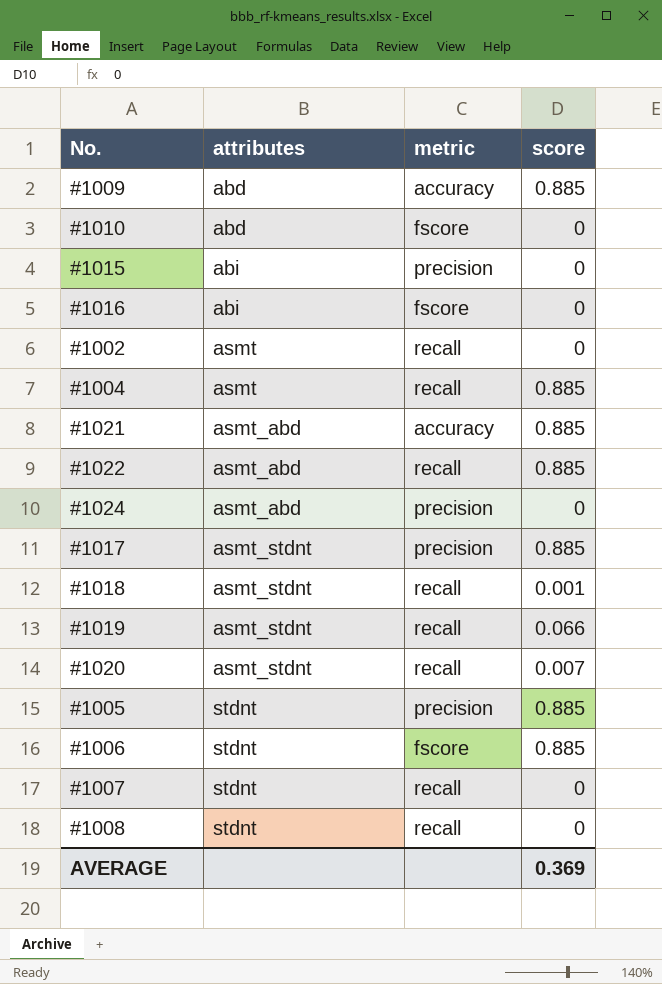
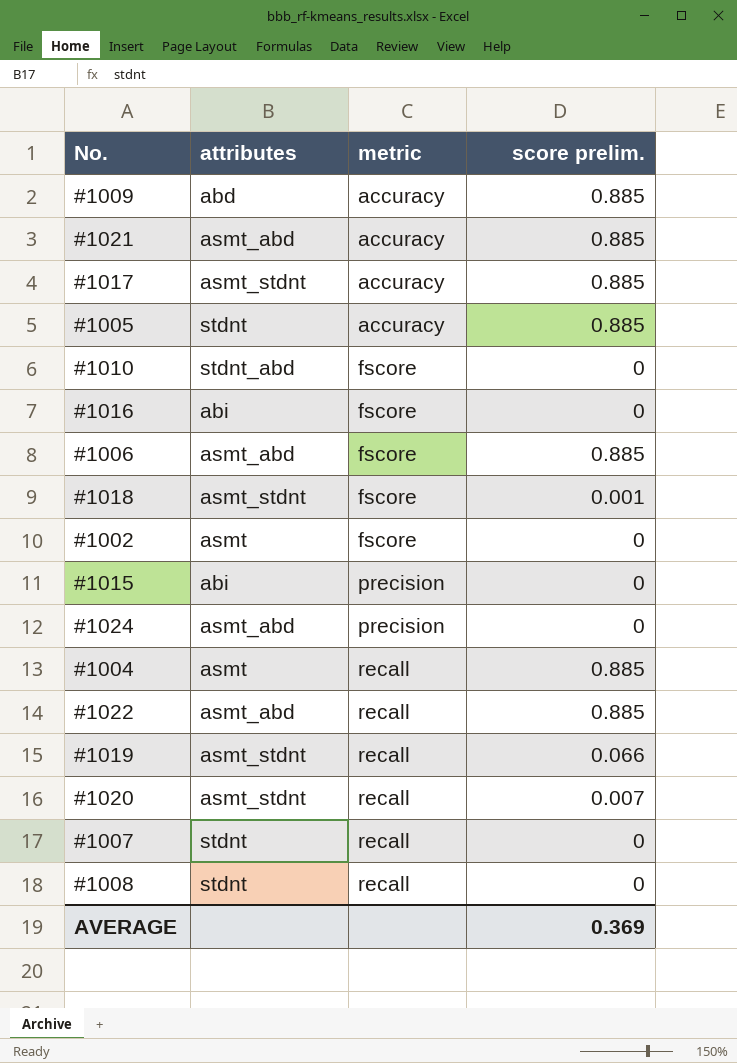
row order: attributes ascending -> metric ascending
column name: score -> score prelim.
#1017 | metric: precision -> accuracy
#1005 | metric: precision -> accuracy
#1010 | attributes: abd -> stdnt_abd
#1006 | attributes: stdnt -> asmt_abd
#1018 | metric: recall -> fscore
#1002 | metric: recall -> fscore

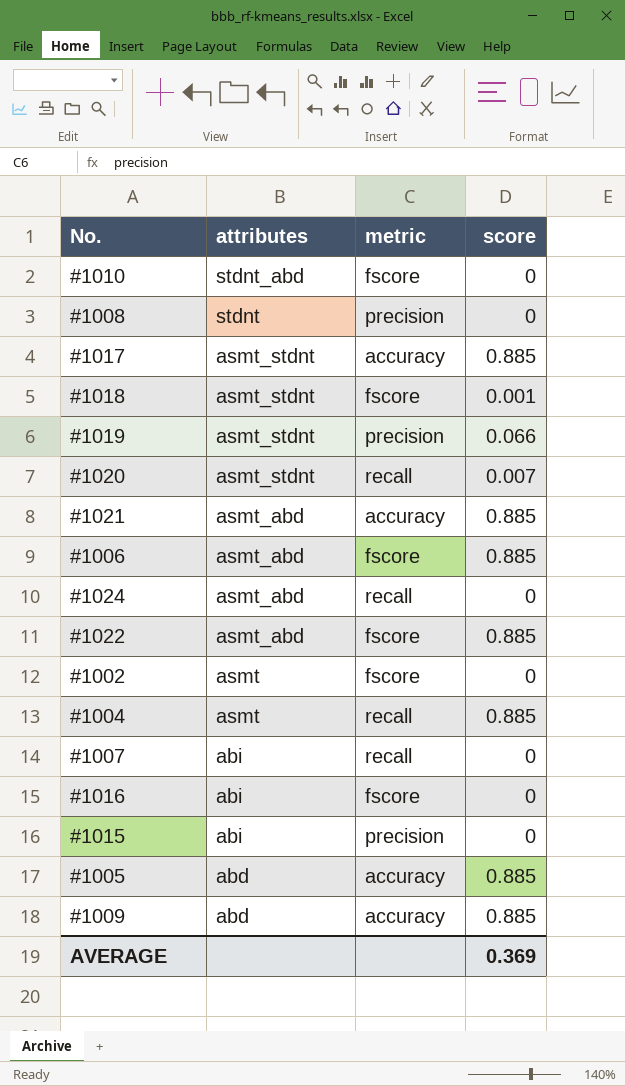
row order: metric ascending -> attributes descending
column name: score prelim. -> score
#1008 | metric: recall -> precision
#1019 | metric: recall -> precision
#1024 | metric: precision -> recall
#1022 | metric: recall -> fscore
#1007 | attributes: stdnt -> abi
#1005 | attributes: stdnt -> abd

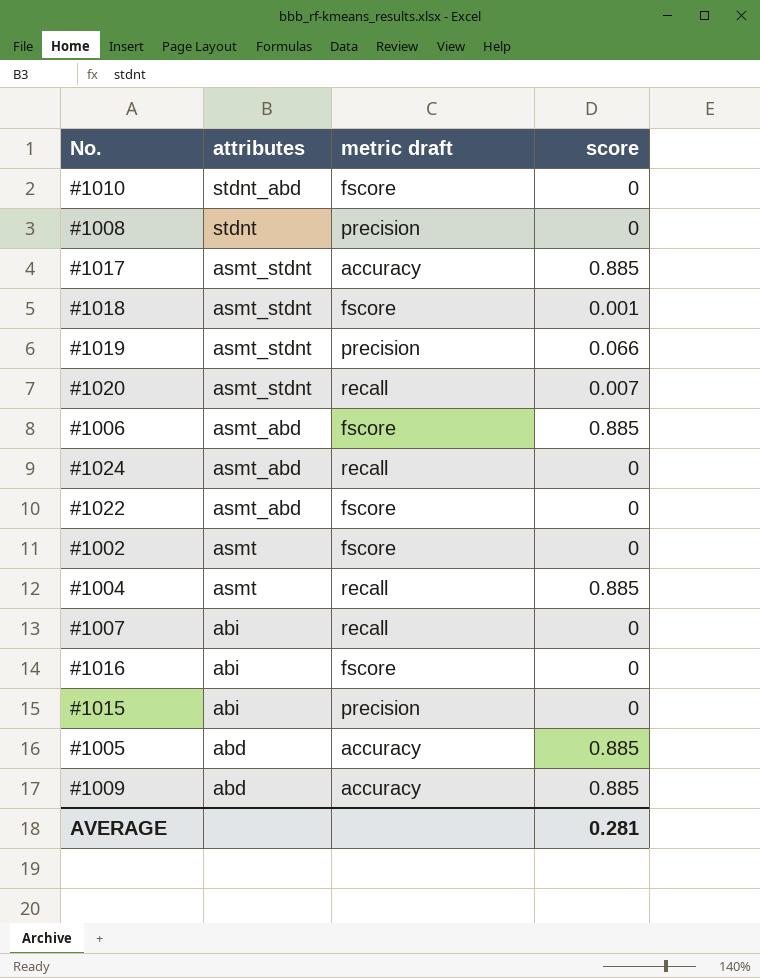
column name: metric -> metric draft
row #1021: asmt_abd | accuracy | 0.885 -> none
#1022 | score: 0.885 -> 0
AVERAGE | score: 0.369 -> 0.281

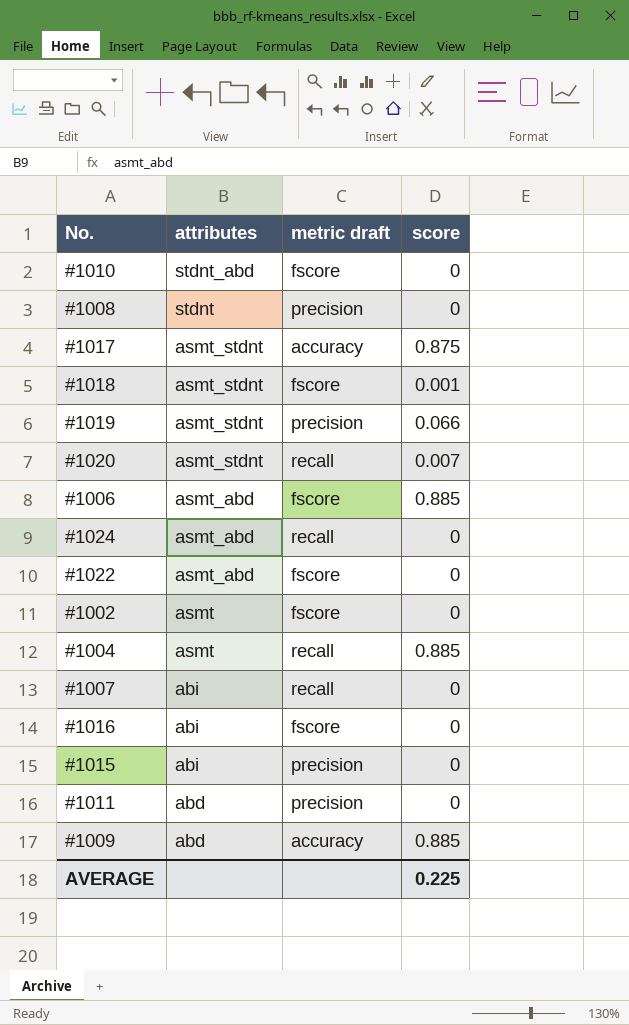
row #1005: abd | accuracy | 0.885 -> none
#1017 | score: 0.885 -> 0.875
row #1011: none -> abd | precision | 0
AVERAGE | score: 0.281 -> 0.225

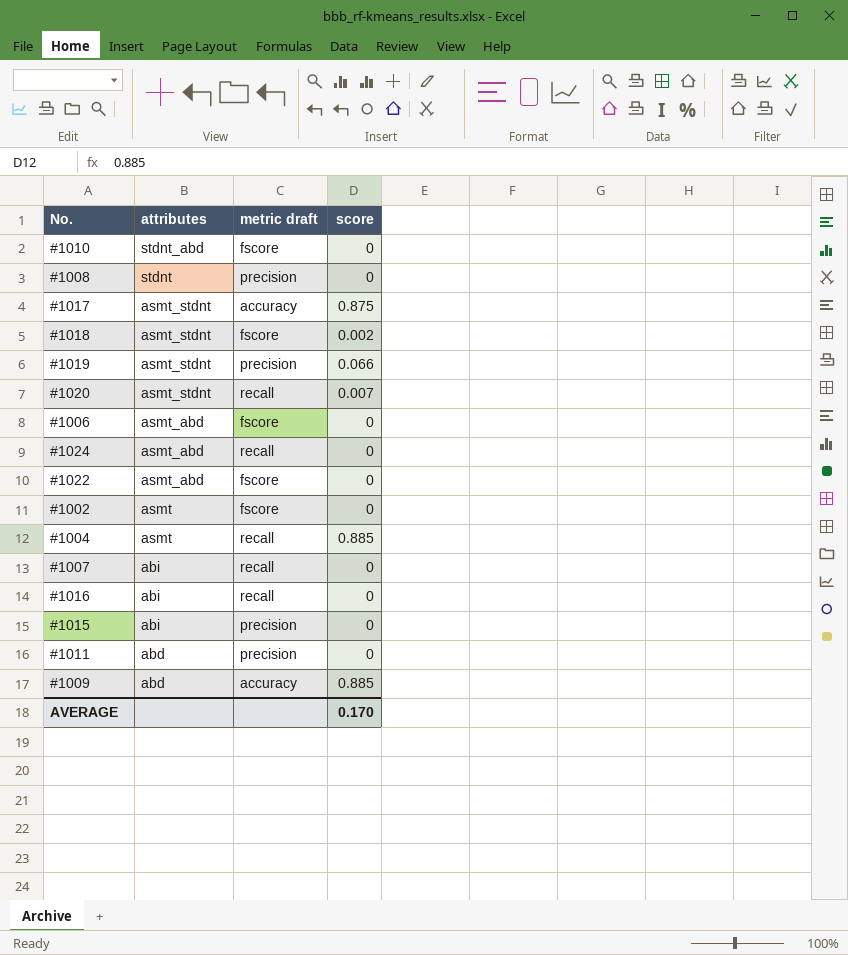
#1018 | score: 0.001 -> 0.002
#1006 | score: 0.885 -> 0
#1016 | metric draft: fscore -> recall
AVERAGE | score: 0.225 -> 0.170

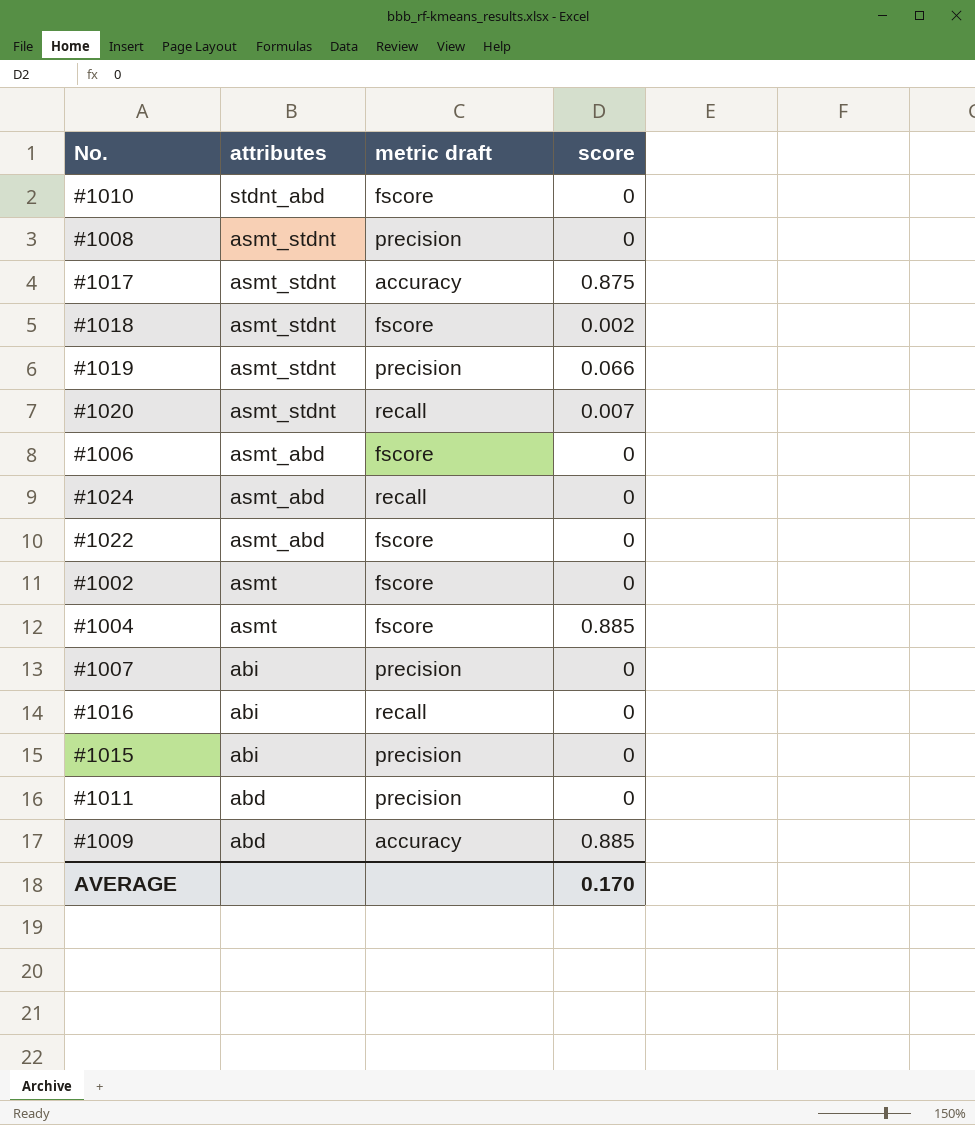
#1008 | attributes: stdnt -> asmt_stdnt
#1004 | metric draft: recall -> fscore
#1007 | metric draft: recall -> precision

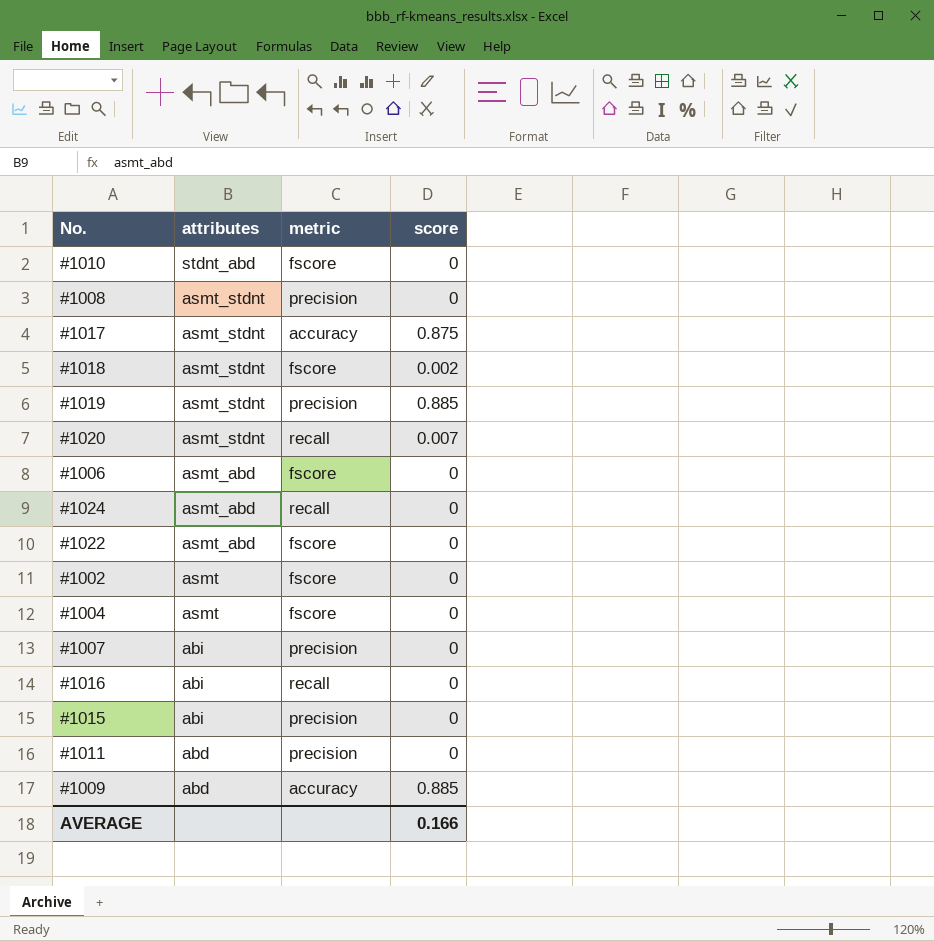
column name: metric draft -> metric
#1019 | score: 0.066 -> 0.885
#1004 | score: 0.885 -> 0
AVERAGE | score: 0.170 -> 0.166

